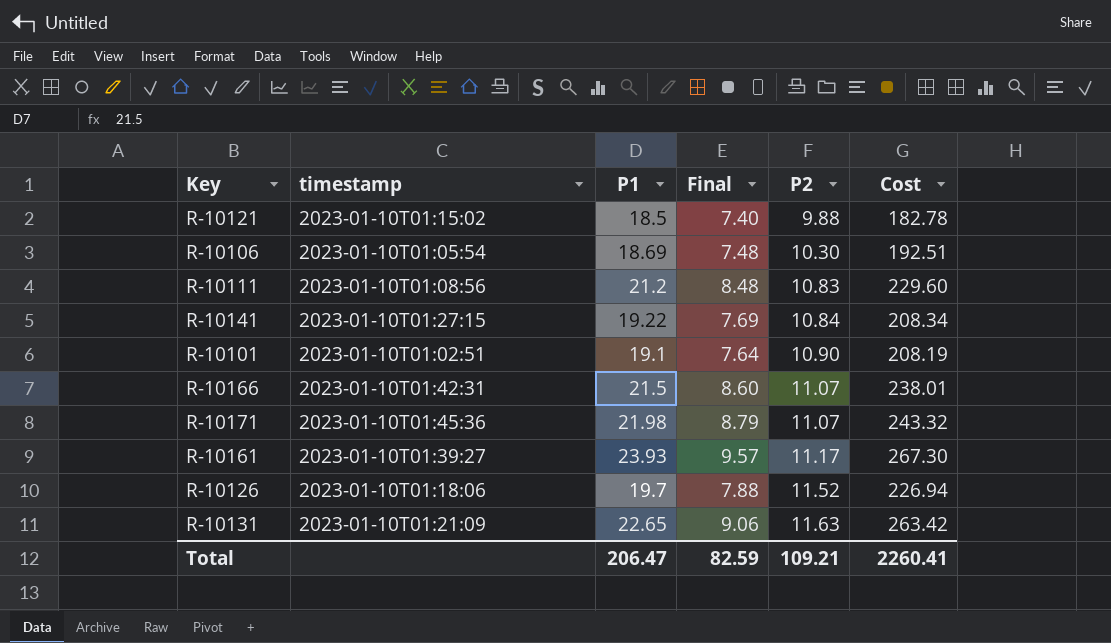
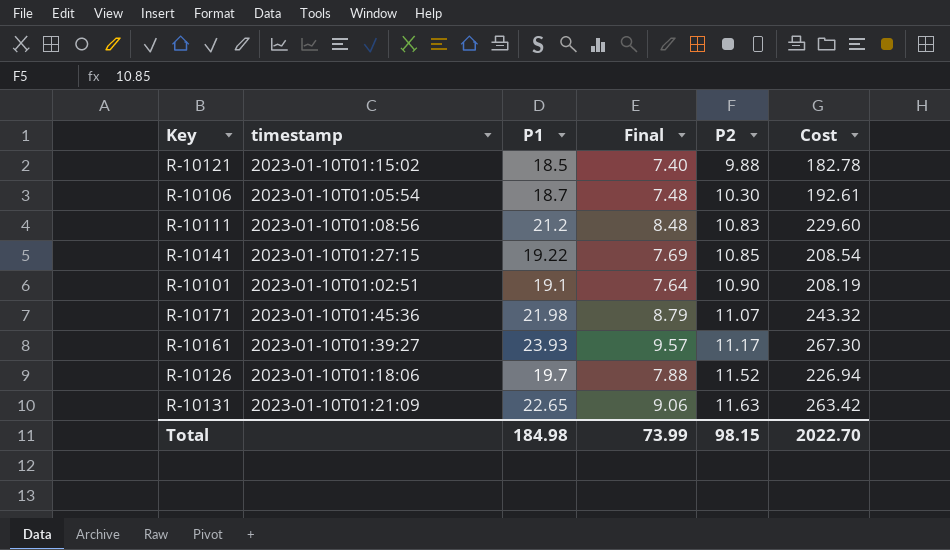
row R-10166: 2023-01-10T01:42:31 | 21.5 | 8.60 | 11.07 | 238.01 -> none
R-10106 | P1: 18.69 -> 18.7
R-10106 | Cost: 192.51 -> 192.61
R-10141 | P2: 10.84 -> 10.85
R-10141 | Cost: 208.34 -> 208.54
Total | P1: 206.47 -> 184.98
Total | Final: 82.59 -> 73.99
Total | P2: 109.21 -> 98.15
Total | Cost: 2260.41 -> 2022.70

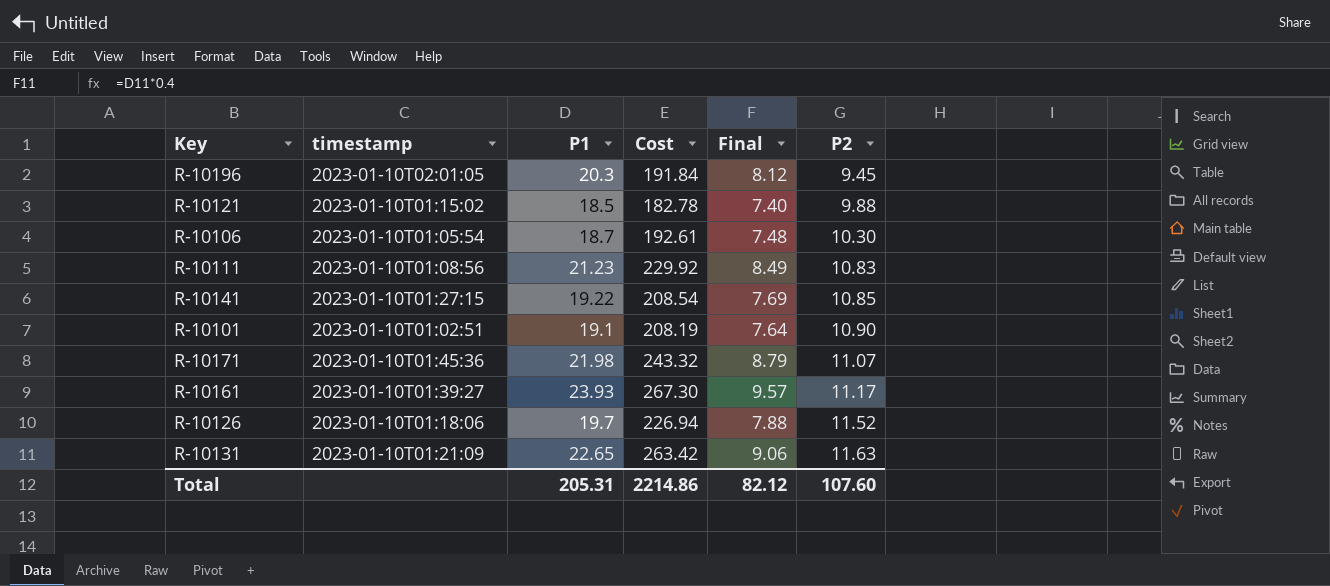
column Cost | position: 6 -> 4
row R-10196: none -> 2023-01-10T02:01:05 | 20.3 | 191.84 | 8.12 | 9.45
R-10111 | P1: 21.2 -> 21.23
R-10111 | Cost: 229.60 -> 229.92
R-10111 | Final: 8.48 -> 8.49
Total | P1: 184.98 -> 205.31
Total | Cost: 2022.70 -> 2214.86
Total | Final: 73.99 -> 82.12
Total | P2: 98.15 -> 107.60

